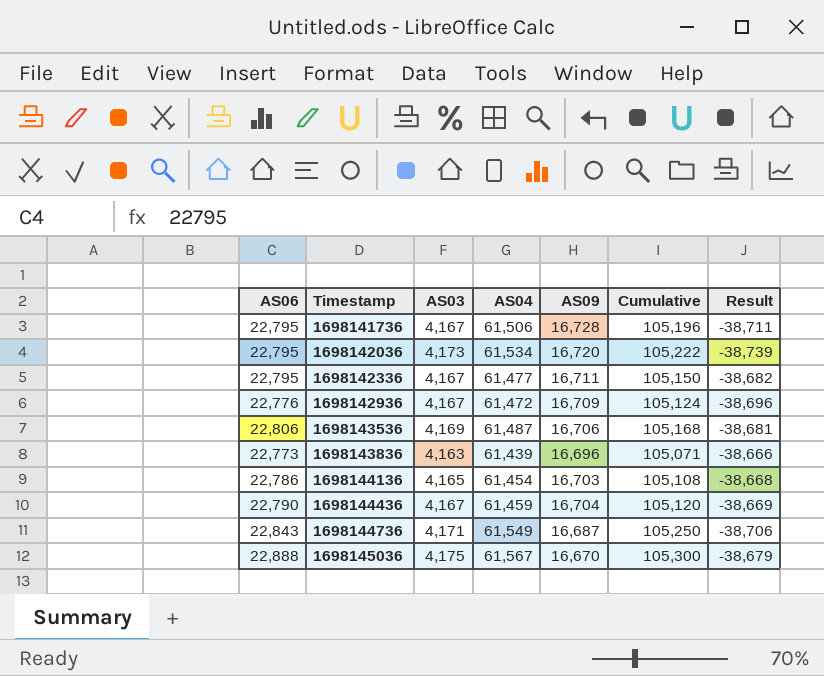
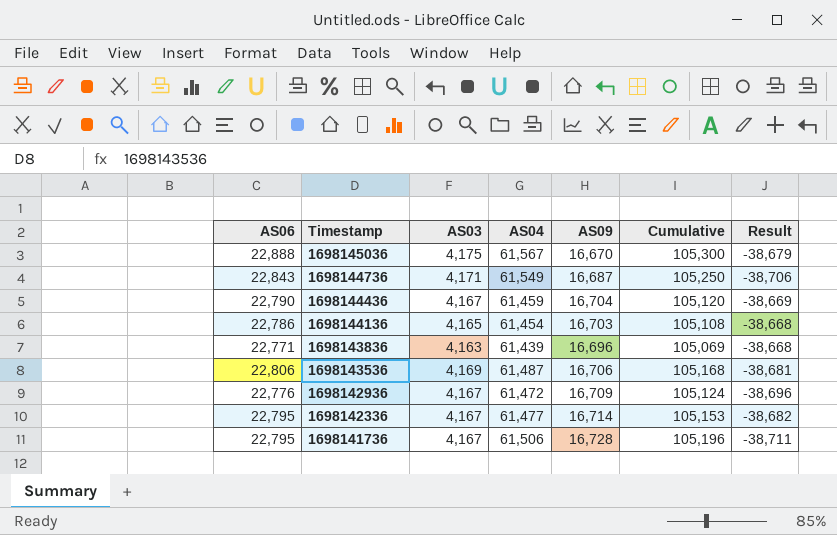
row order: Timestamp ascending -> Timestamp descending
row 1698142036: 22,795 | 4,173 | 61,534 | 16,720 | 105,222 | -38,739 -> none
1698143836 | AS06: 22,773 -> 22,771
1698143836 | Cumulative: 105,071 -> 105,069
1698143836 | Result: -38,666 -> -38,668
1698142336 | AS09: 16,711 -> 16,714
1698142336 | Cumulative: 105,150 -> 105,153

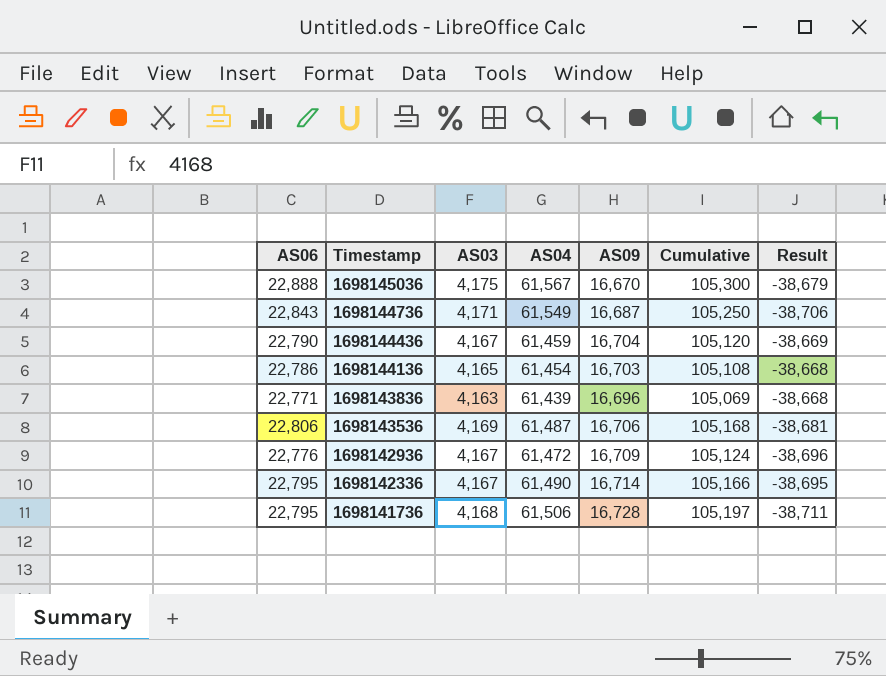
1698142336 | AS04: 61,477 -> 61,490
1698142336 | Cumulative: 105,153 -> 105,166
1698142336 | Result: -38,682 -> -38,695
1698141736 | AS03: 4,167 -> 4,168
1698141736 | Cumulative: 105,196 -> 105,197

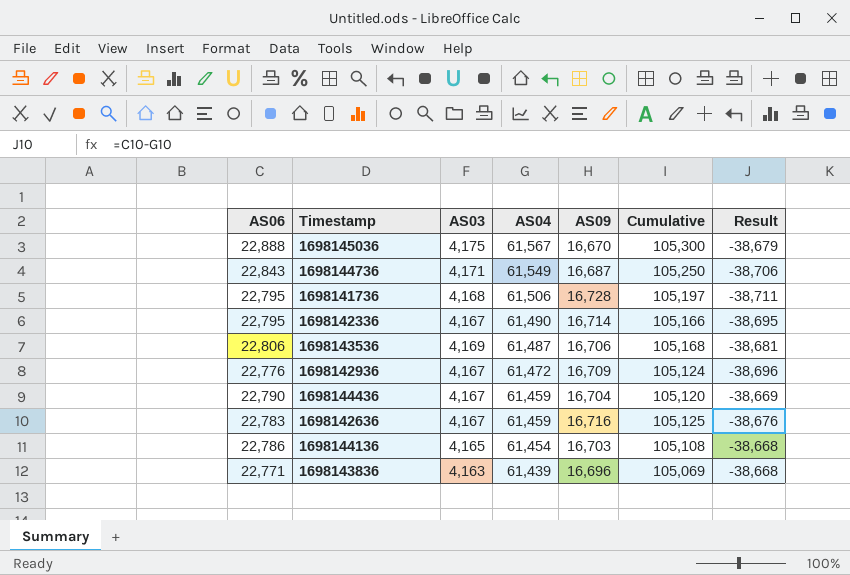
row order: Timestamp descending -> AS04 descending
row 1698142636: none -> 22,783 | 4,167 | 61,459 | 16,716 | 105,125 | -38,676

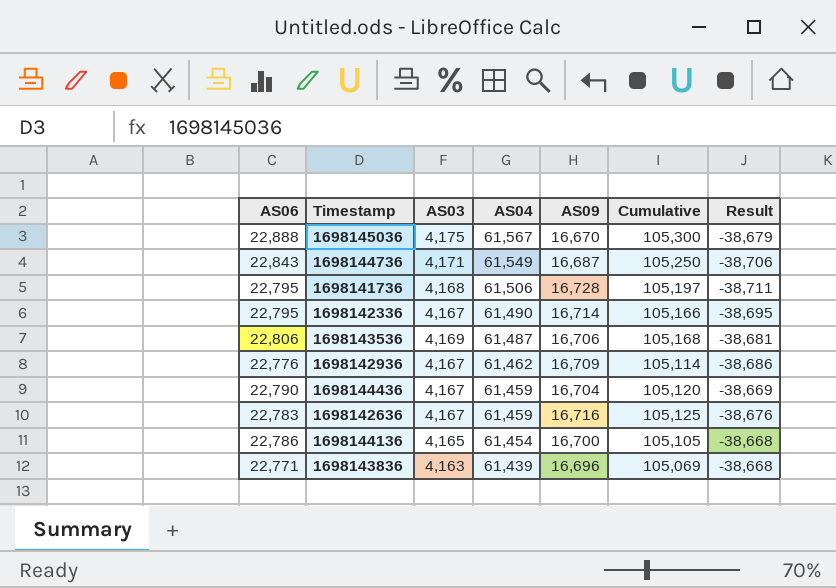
1698142936 | AS04: 61,472 -> 61,462
1698142936 | Cumulative: 105,124 -> 105,114
1698142936 | Result: -38,696 -> -38,686
1698144136 | AS09: 16,703 -> 16,700
1698144136 | Cumulative: 105,108 -> 105,105

